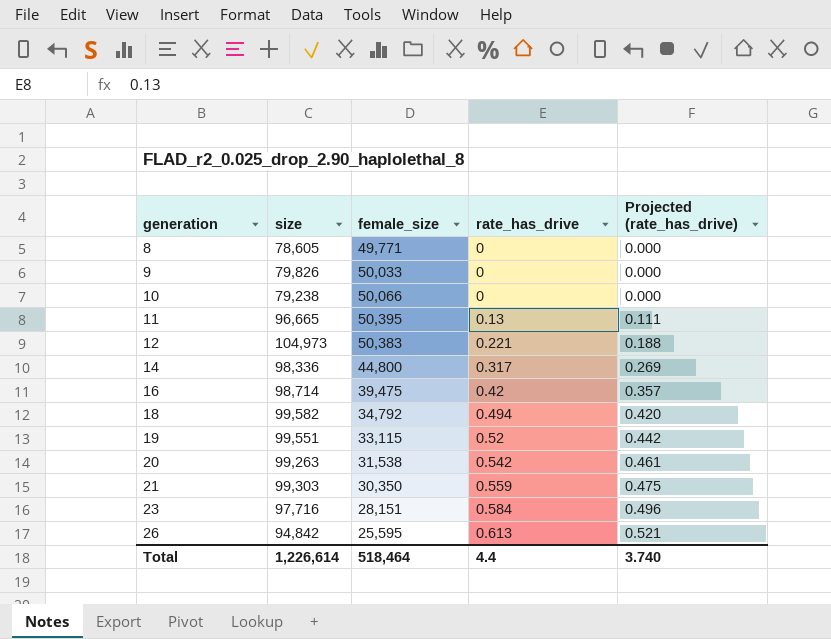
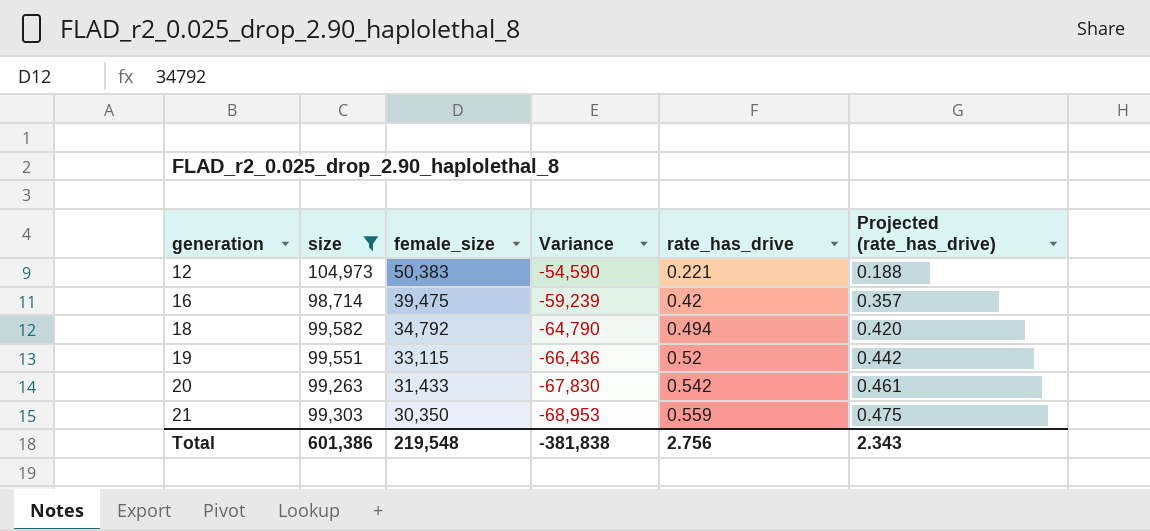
filter: none -> size >= 98,714
column Variance | formula: none -> [female_size] - [size]
20 | female_size: 31,538 -> 31,433
Total | size: 1,226,614 -> 601,386
Total | female_size: 518,464 -> 219,548
Total | rate_has_drive: 4.4 -> 2.756
Total | Projected (rate_has_drive): 3.740 -> 2.343

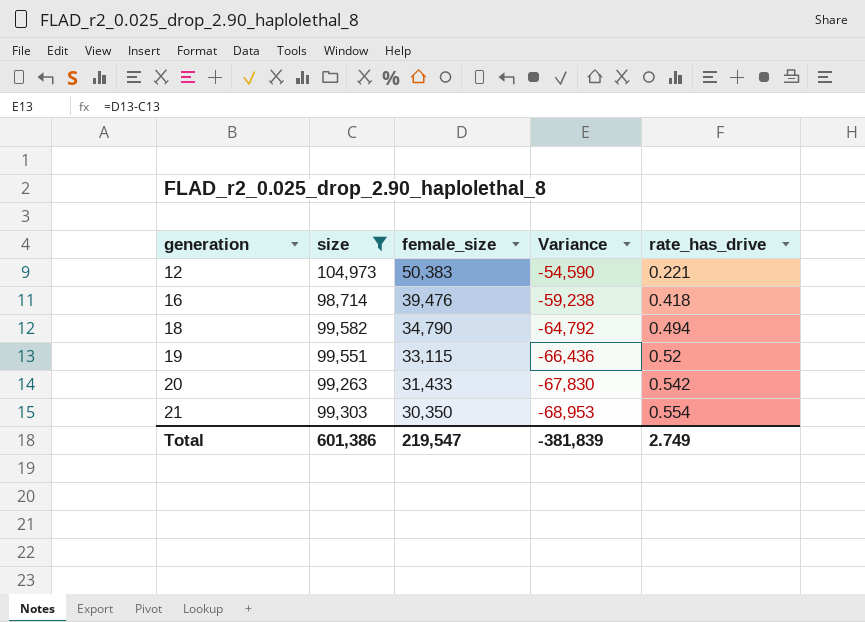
column Projected (rate_has_drive) | formula: [rate_has_drive] * 0.85 -> none
16 | female_size: 39,475 -> 39,476
16 | Variance: -59,239 -> -59,238
16 | rate_has_drive: 0.42 -> 0.418
18 | female_size: 34,792 -> 34,790
18 | Variance: -64,790 -> -64,792
21 | rate_has_drive: 0.559 -> 0.554
Total | female_size: 219,548 -> 219,547
Total | Variance: -381,838 -> -381,839
Total | rate_has_drive: 2.756 -> 2.749

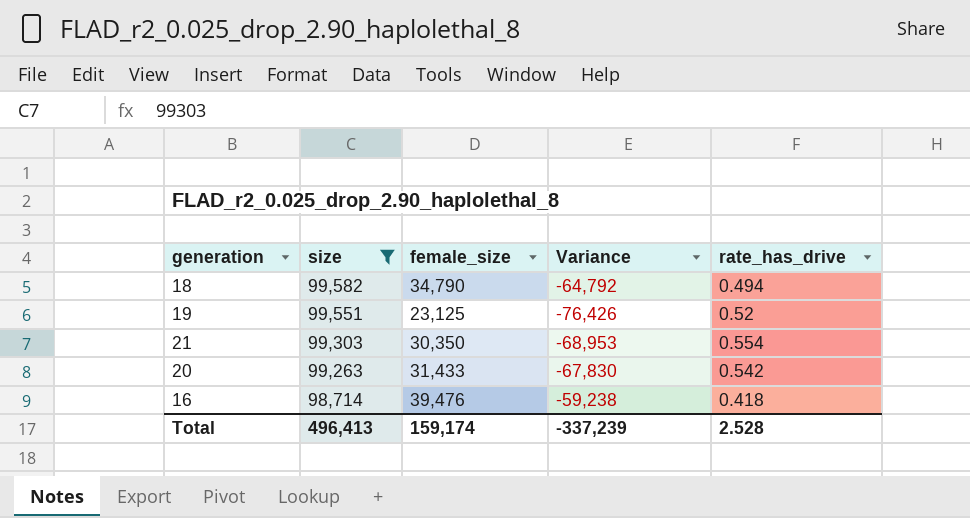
row order: generation ascending -> size descending
row 12: 104,973 | 50,383 | -54,590 | 0.221 -> none
19 | female_size: 33,115 -> 23,125
19 | Variance: -66,436 -> -76,426
Total | size: 601,386 -> 496,413
Total | female_size: 219,547 -> 159,174
Total | Variance: -381,839 -> -337,239
Total | rate_has_drive: 2.749 -> 2.528

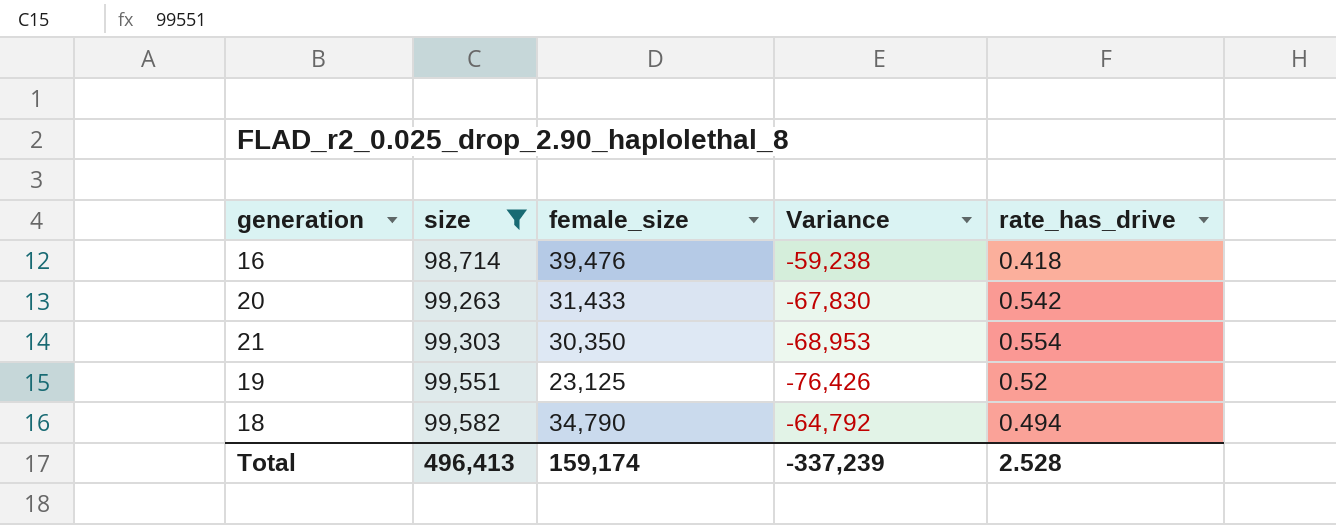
row order: size descending -> size ascending

